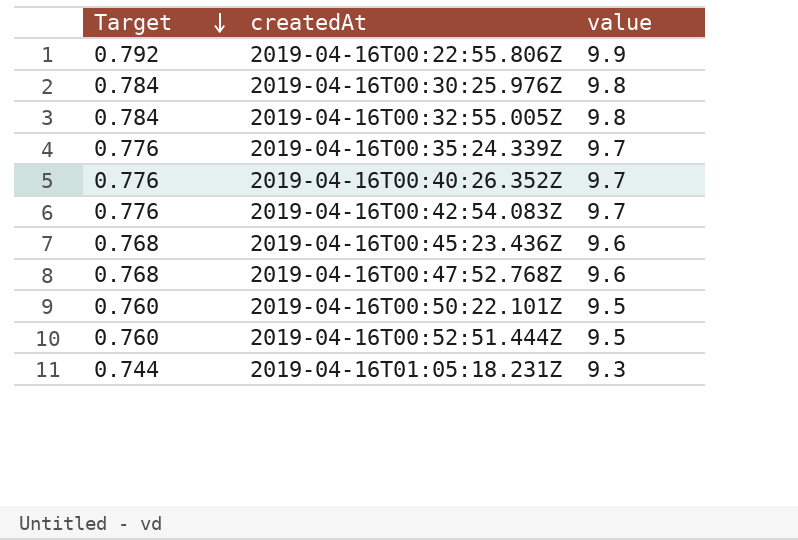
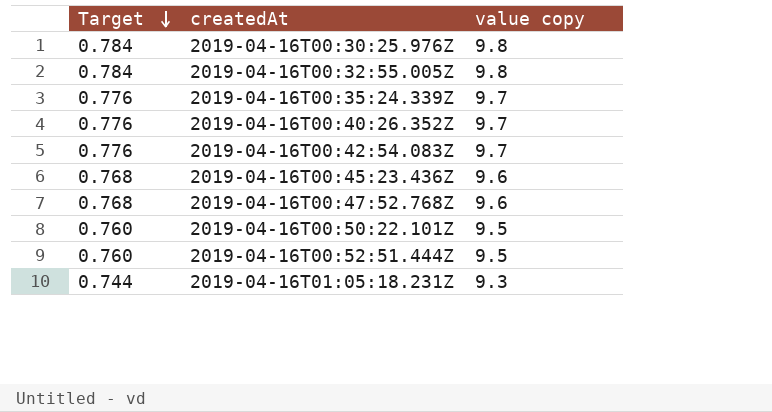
column name: value -> value copy
row 2019-04-16T00:22:55.806Z: 0.792 | 9.9 -> none

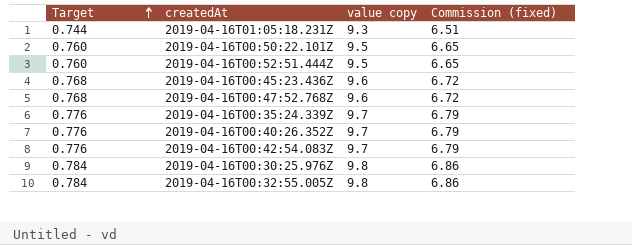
row order: Target descending -> Target ascending
column Commission (fixed) | formula: none -> [value copy] * 0.7

